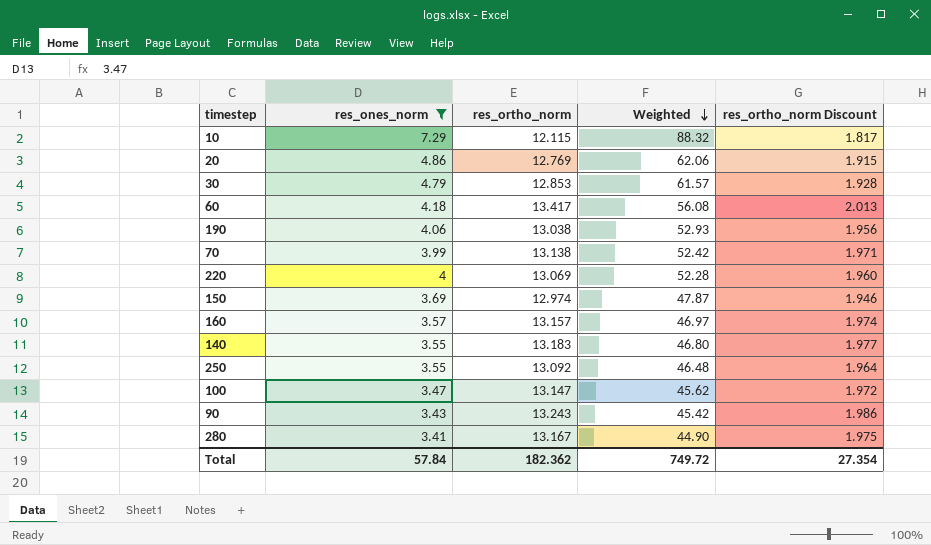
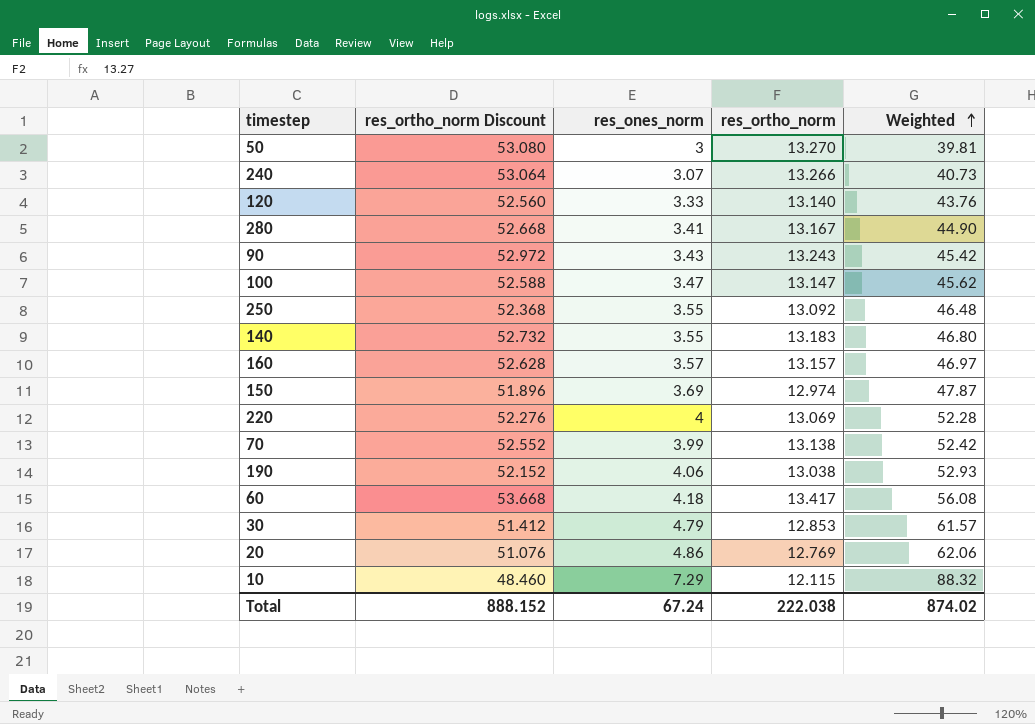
filter: res_ones_norm >= 3.41 -> none
row order: Weighted descending -> Weighted ascending
column res_ortho_norm Discount | formula: [res_ortho_norm] * 0.15 -> [res_ortho_norm] * 4
column res_ortho_norm Discount | position: 5 -> 2
Total | res_ortho_norm Discount: 27.354 -> 888.152
Total | res_ones_norm: 57.84 -> 67.24
Total | res_ortho_norm: 182.362 -> 222.038
Total | Weighted: 749.72 -> 874.02

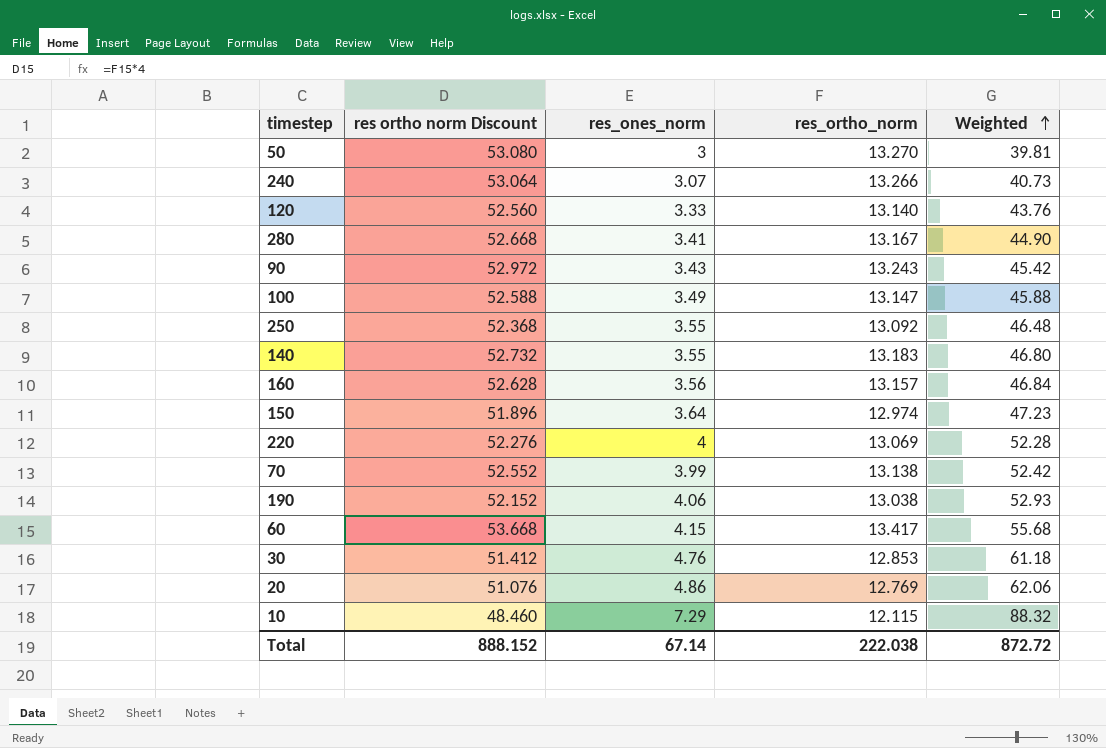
column name: res_ortho_norm Discount -> res ortho norm Discount
100 | res_ones_norm: 3.47 -> 3.49
100 | Weighted: 45.62 -> 45.88
160 | res_ones_norm: 3.57 -> 3.56
160 | Weighted: 46.97 -> 46.84
150 | res_ones_norm: 3.69 -> 3.64
150 | Weighted: 47.87 -> 47.23
60 | res_ones_norm: 4.18 -> 4.15
60 | Weighted: 56.08 -> 55.68
30 | res_ones_norm: 4.79 -> 4.76
30 | Weighted: 61.57 -> 61.18
Total | res_ones_norm: 67.24 -> 67.14
Total | Weighted: 874.02 -> 872.72

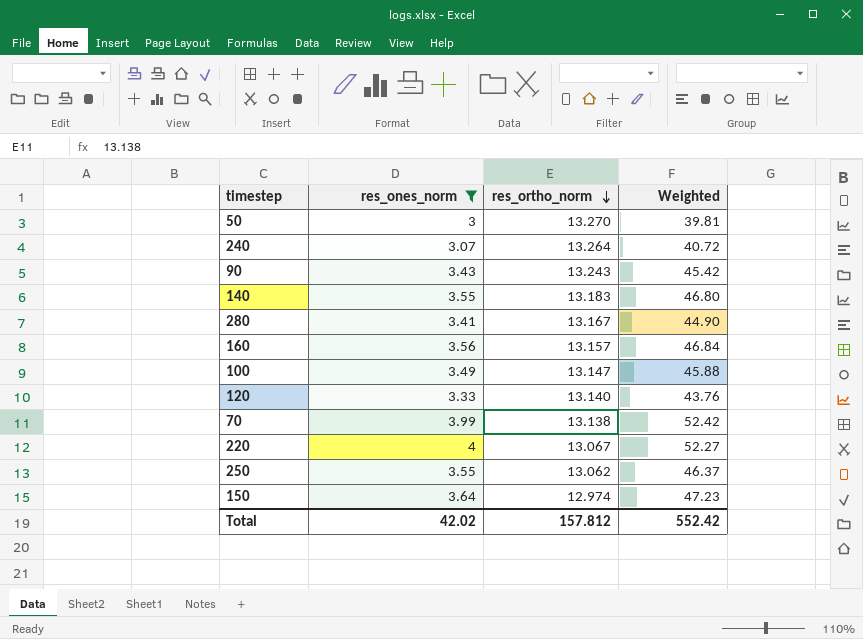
filter: none -> res_ones_norm <= 4
row order: Weighted ascending -> res_ortho_norm descending
column res ortho norm Discount | formula: [res_ortho_norm] * 4 -> none
240 | res_ortho_norm: 13.266 -> 13.264
240 | Weighted: 40.73 -> 40.72
220 | res_ortho_norm: 13.069 -> 13.067
220 | Weighted: 52.28 -> 52.27
250 | res_ortho_norm: 13.092 -> 13.062
250 | Weighted: 46.48 -> 46.37
Total | res_ones_norm: 67.14 -> 42.02
Total | res_ortho_norm: 222.038 -> 157.812
Total | Weighted: 872.72 -> 552.42

